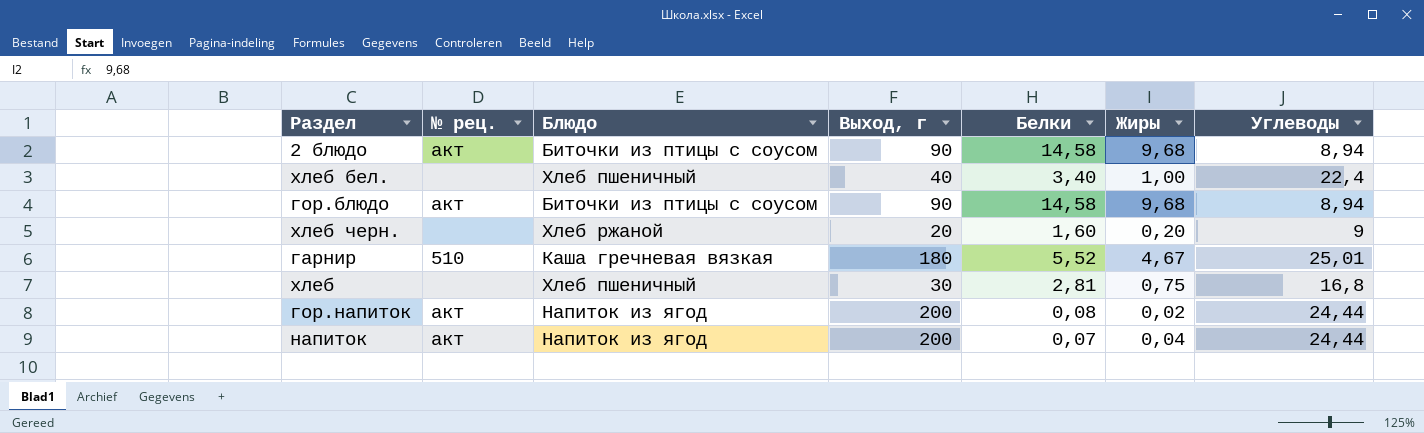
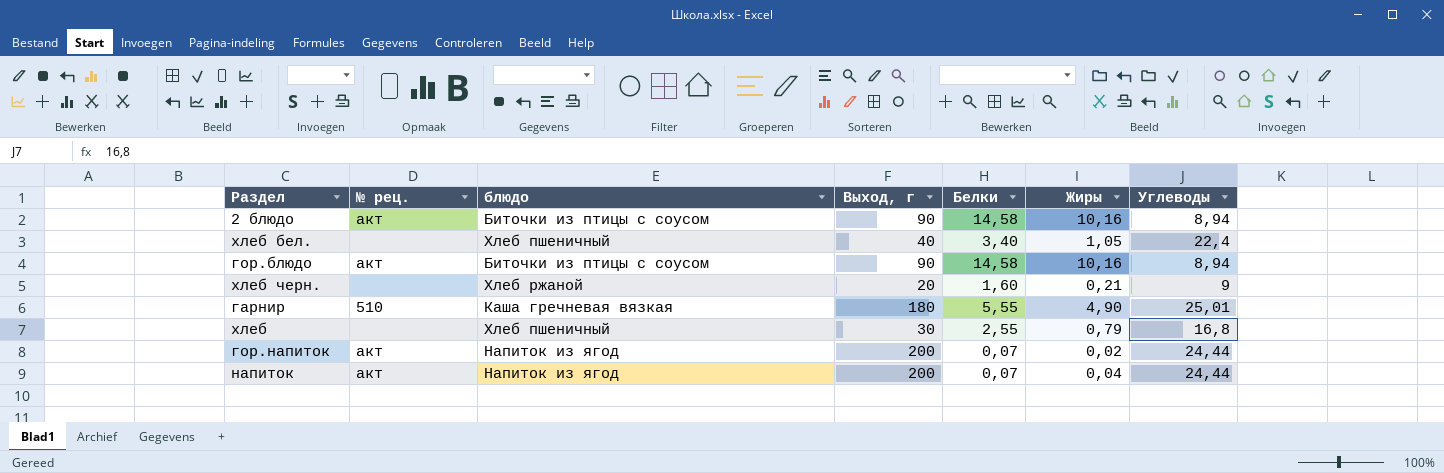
column name: Блюдо -> блюдо
2 блюдо | Жиры: 9,68 -> 10,16
хлеб бел. | Жиры: 1,00 -> 1,05
гор.блюдо | Жиры: 9,68 -> 10,16
хлеб черн. | Жиры: 0,20 -> 0,21
гарнир | Белки: 5,52 -> 5,55
гарнир | Жиры: 4,67 -> 4,90
хлеб | Белки: 2,81 -> 2,55
хлеб | Жиры: 0,75 -> 0,79
гор.напиток | Белки: 0,08 -> 0,07

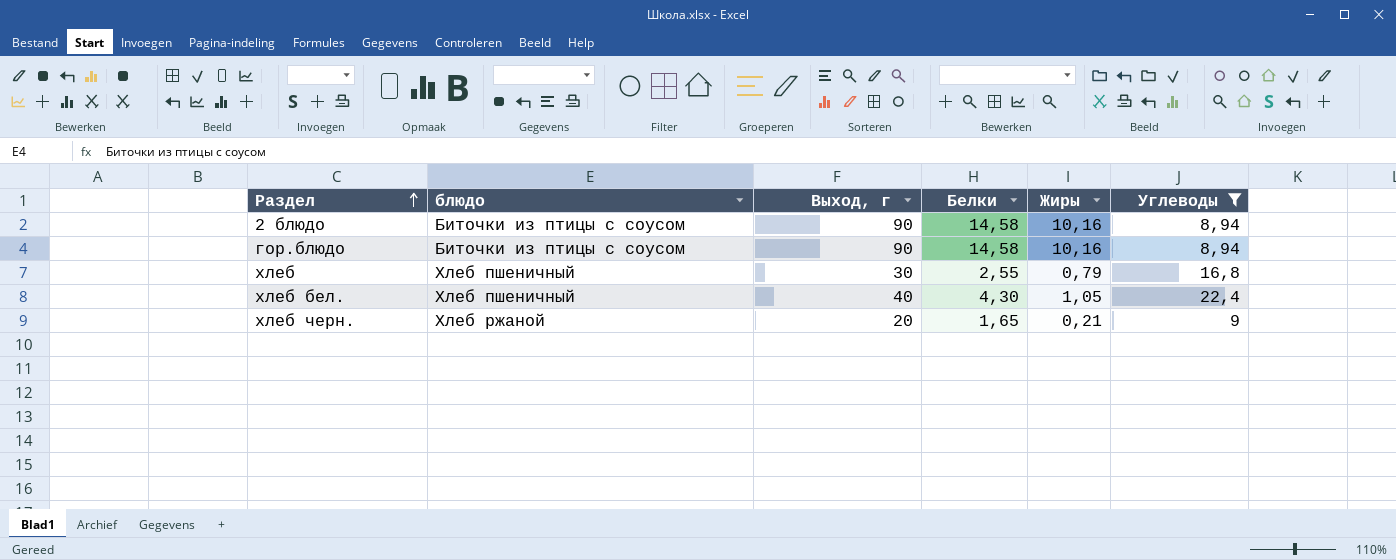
filter: none -> Углеводы <= 22,4
row order: none -> Раздел ascending
column № рец. | position: 2 -> none
хлеб бел. | Белки: 3,40 -> 4,30
хлеб черн. | Белки: 1,60 -> 1,65

